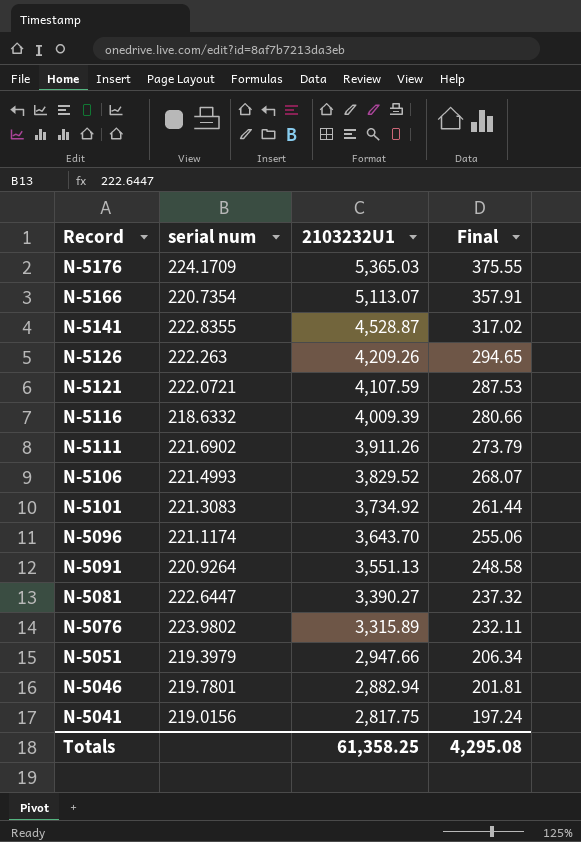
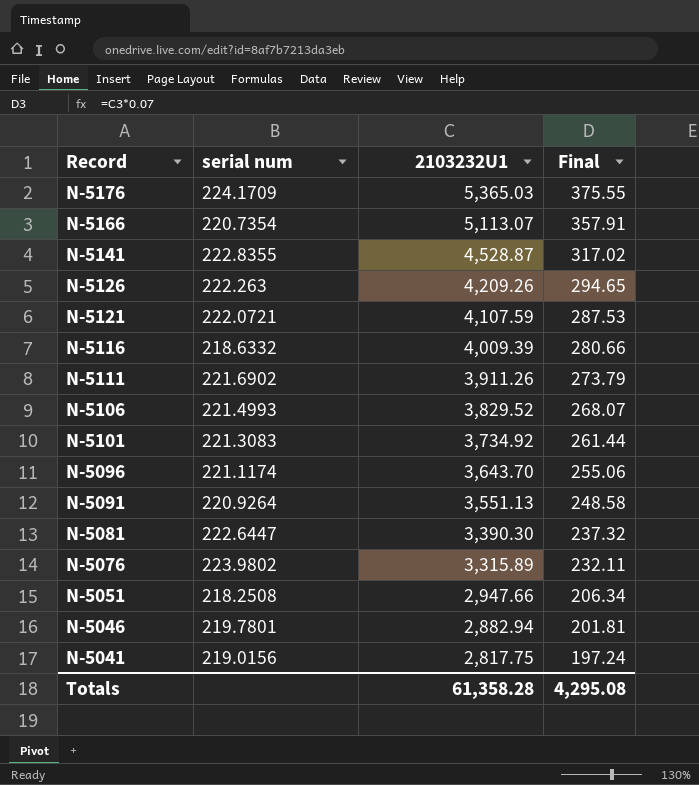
N-5081 | 2103232U1: 3,390.27 -> 3,390.30
N-5051 | serial num: 219.3979 -> 218.2508
Totals | 2103232U1: 61,358.25 -> 61,358.28

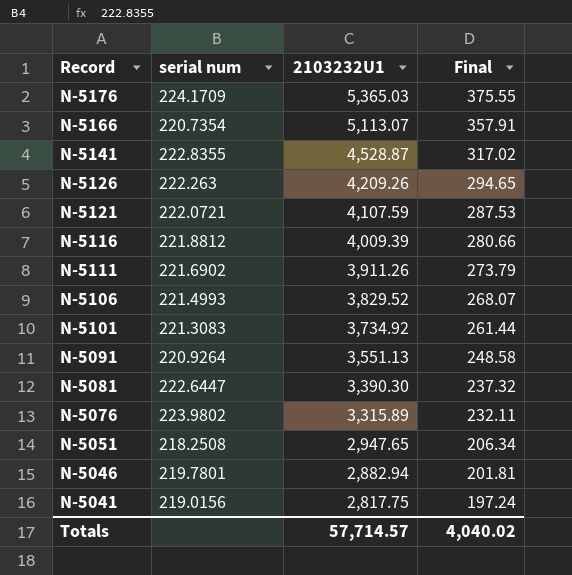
row N-5096: 221.1174 | 3,643.70 | 255.06 -> none
N-5116 | serial num: 218.6332 -> 221.8812
N-5051 | 2103232U1: 2,947.66 -> 2,947.65
Totals | 2103232U1: 61,358.28 -> 57,714.57
Totals | Final: 4,295.08 -> 4,040.02

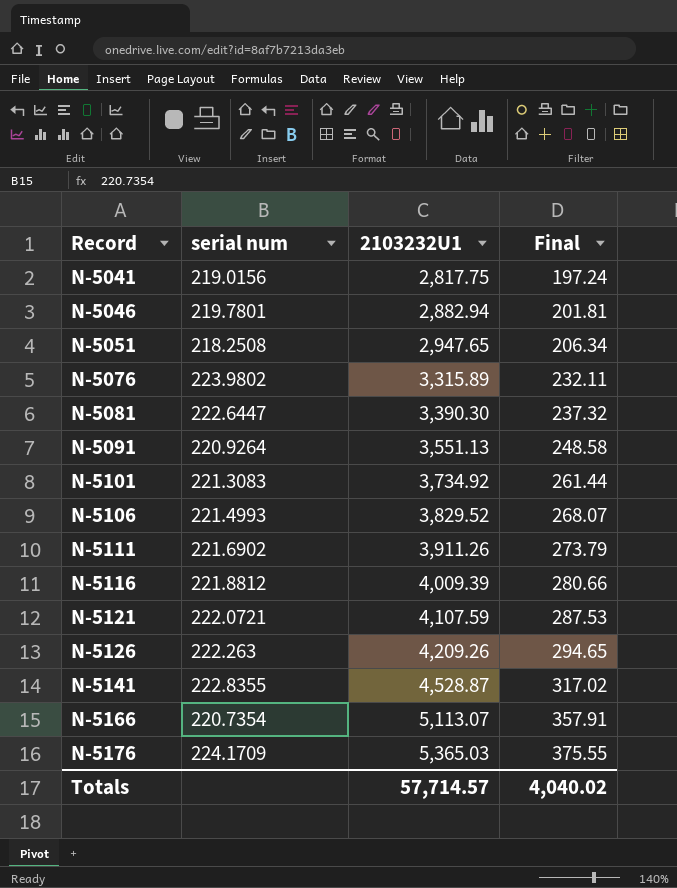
row order: Record descending -> Record ascending

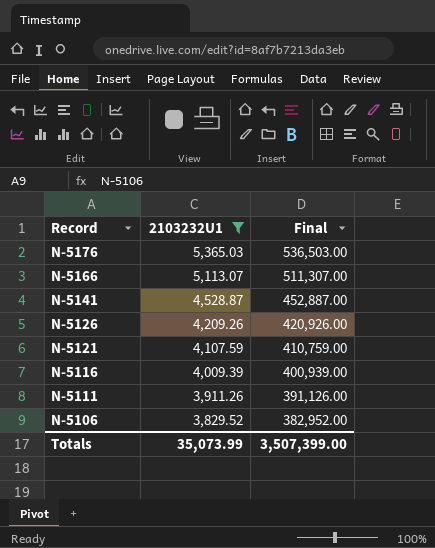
filter: none -> 2103232U1 >= 3,829.52
row order: Record ascending -> Record descending
column serial num | position: 2 -> none
column Final | formula: [2103232U1] * 0.07 -> [2103232U1] * 100
Totals | 2103232U1: 57,714.57 -> 35,073.99
Totals | Final: 4,040.02 -> 3,507,399.00

